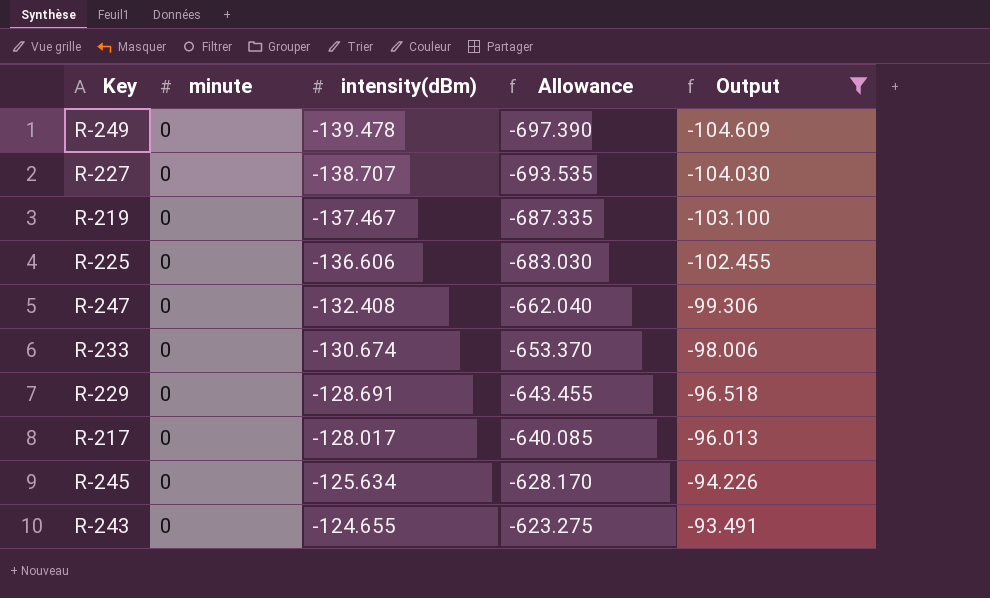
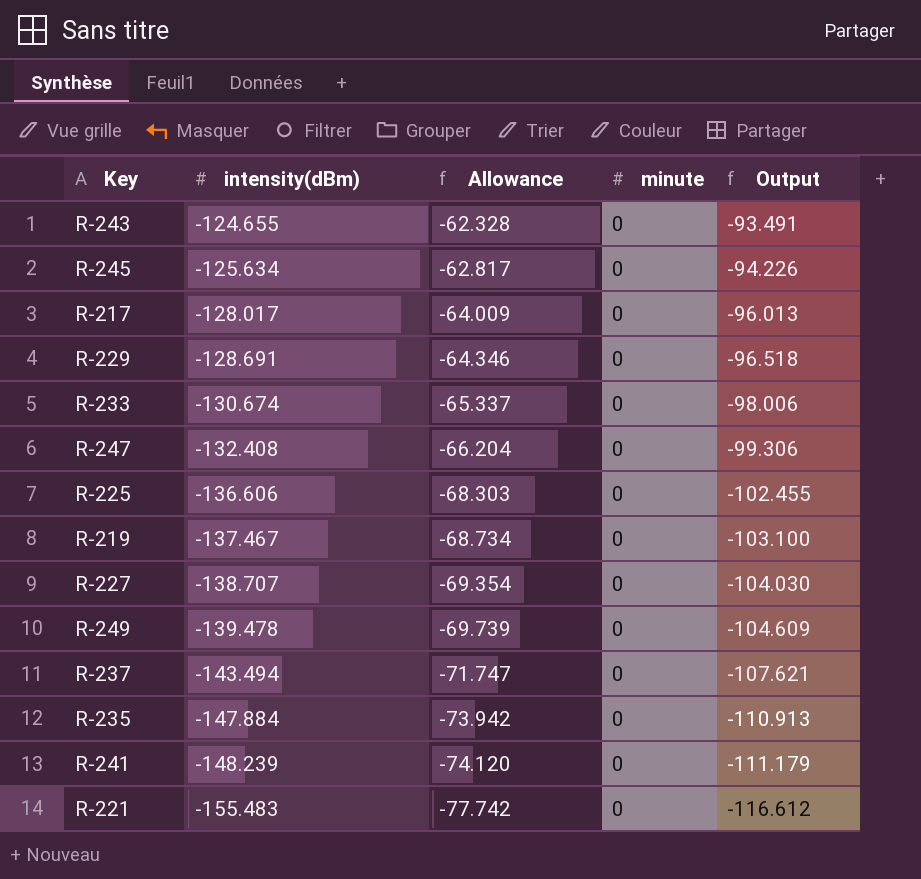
filter: Output >= -104.609 -> none
row order: intensity(dBm) ascending -> intensity(dBm) descending
column Allowance | formula: [intensity(dBm)] * 5 -> [intensity(dBm)] * 0.5
column minute | position: 2 -> 4

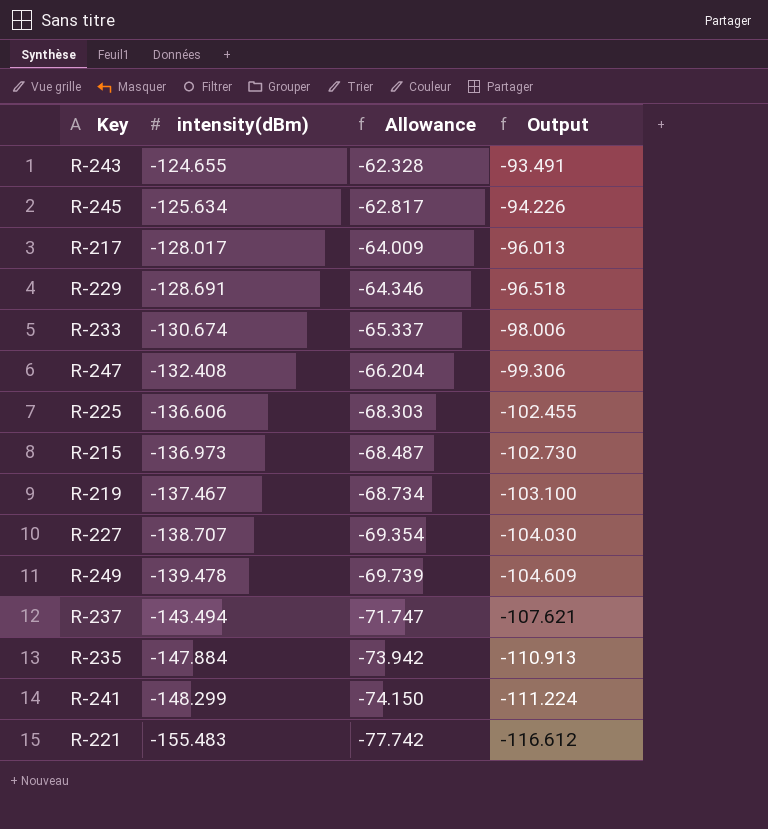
column minute | position: 4 -> none
row R-215: none -> -136.973 | -68.487 | -102.730
R-241 | intensity(dBm): -148.239 -> -148.299
R-241 | Allowance: -74.120 -> -74.150
R-241 | Output: -111.179 -> -111.224

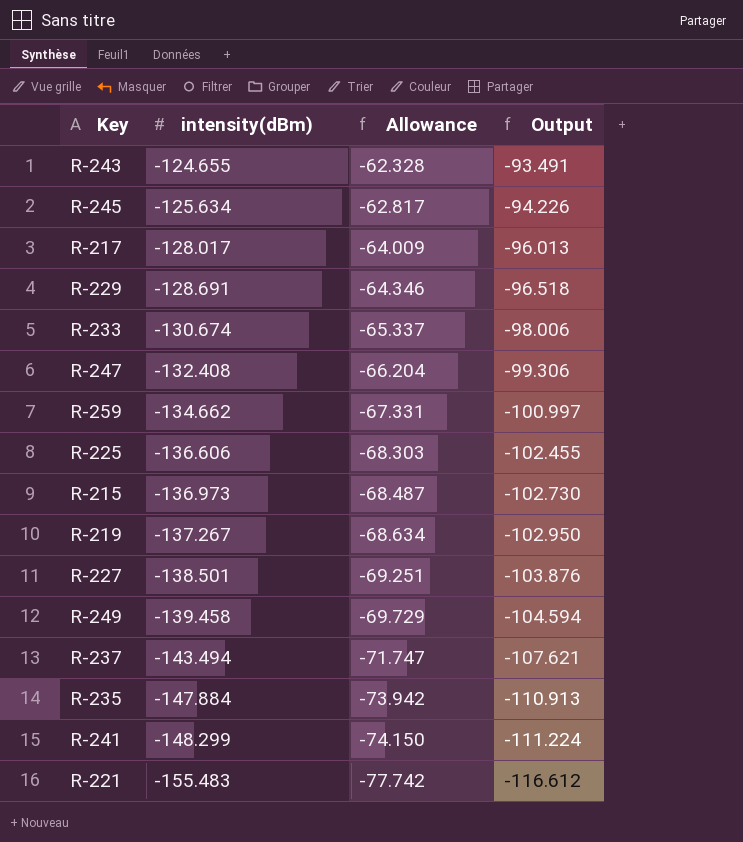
row R-259: none -> -134.662 | -67.331 | -100.997
R-219 | intensity(dBm): -137.467 -> -137.267
R-219 | Allowance: -68.734 -> -68.634
R-219 | Output: -103.100 -> -102.950
R-227 | intensity(dBm): -138.707 -> -138.501
R-227 | Allowance: -69.354 -> -69.251
R-227 | Output: -104.030 -> -103.876
R-249 | intensity(dBm): -139.478 -> -139.458
R-249 | Allowance: -69.739 -> -69.729
R-249 | Output: -104.609 -> -104.594

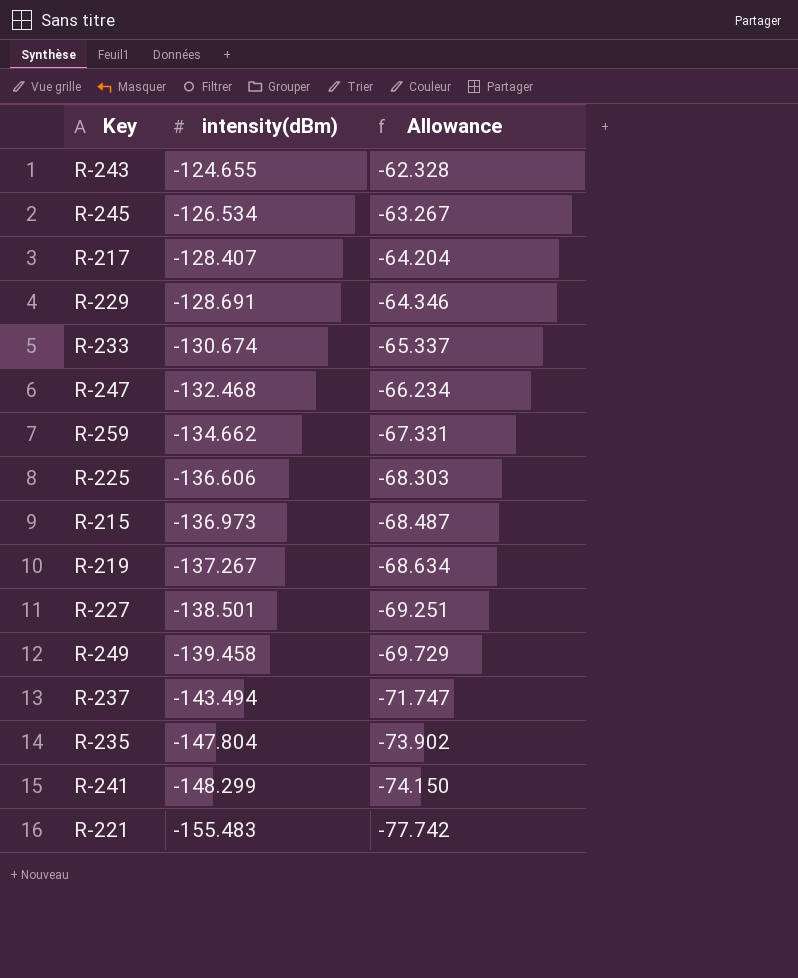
column Output | formula: [intensity(dBm)] * 0.75 -> none
R-245 | intensity(dBm): -125.634 -> -126.534
R-245 | Allowance: -62.817 -> -63.267
R-217 | intensity(dBm): -128.017 -> -128.407
R-217 | Allowance: -64.009 -> -64.204
R-247 | intensity(dBm): -132.408 -> -132.468
R-247 | Allowance: -66.204 -> -66.234
R-235 | intensity(dBm): -147.884 -> -147.804
R-235 | Allowance: -73.942 -> -73.902

